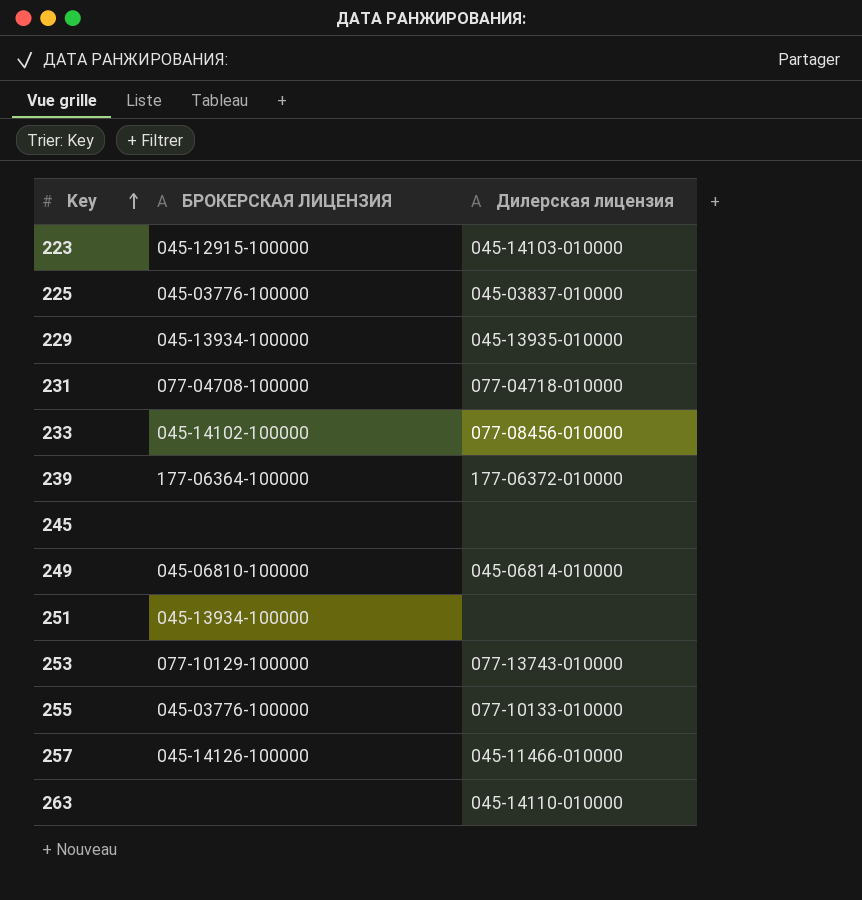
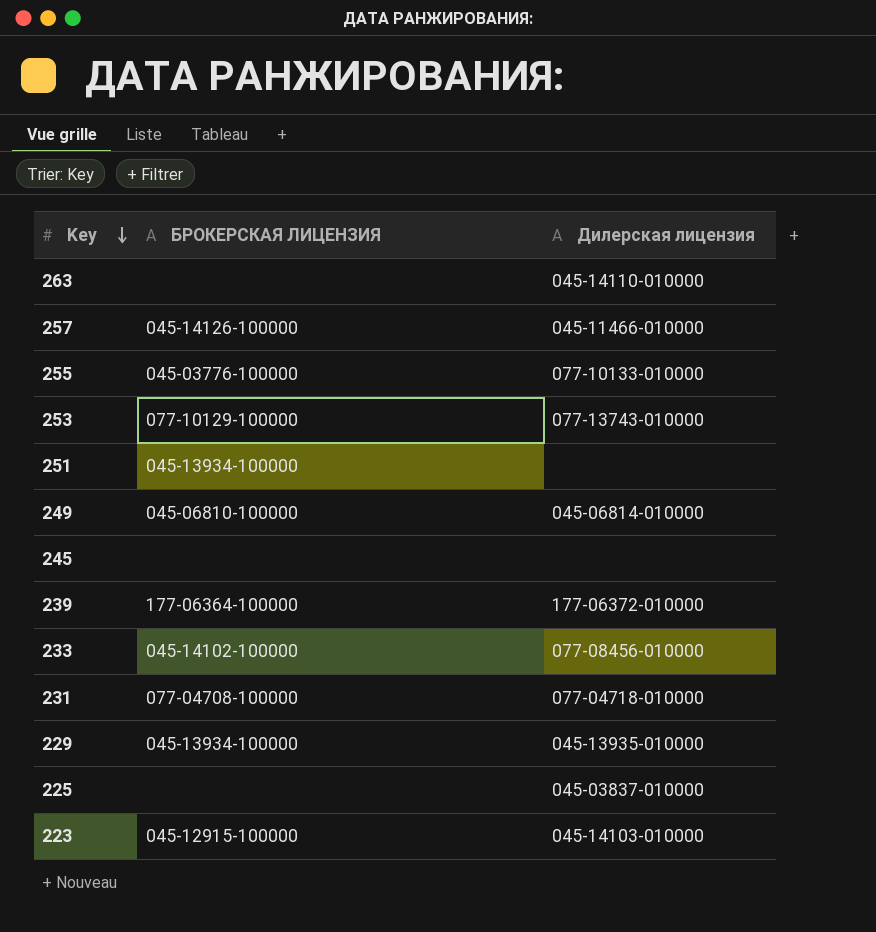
row order: Key ascending -> Key descending
225 | БРОКЕРСКАЯ ЛИЦЕНЗИЯ: 045-03776-100000 -> none

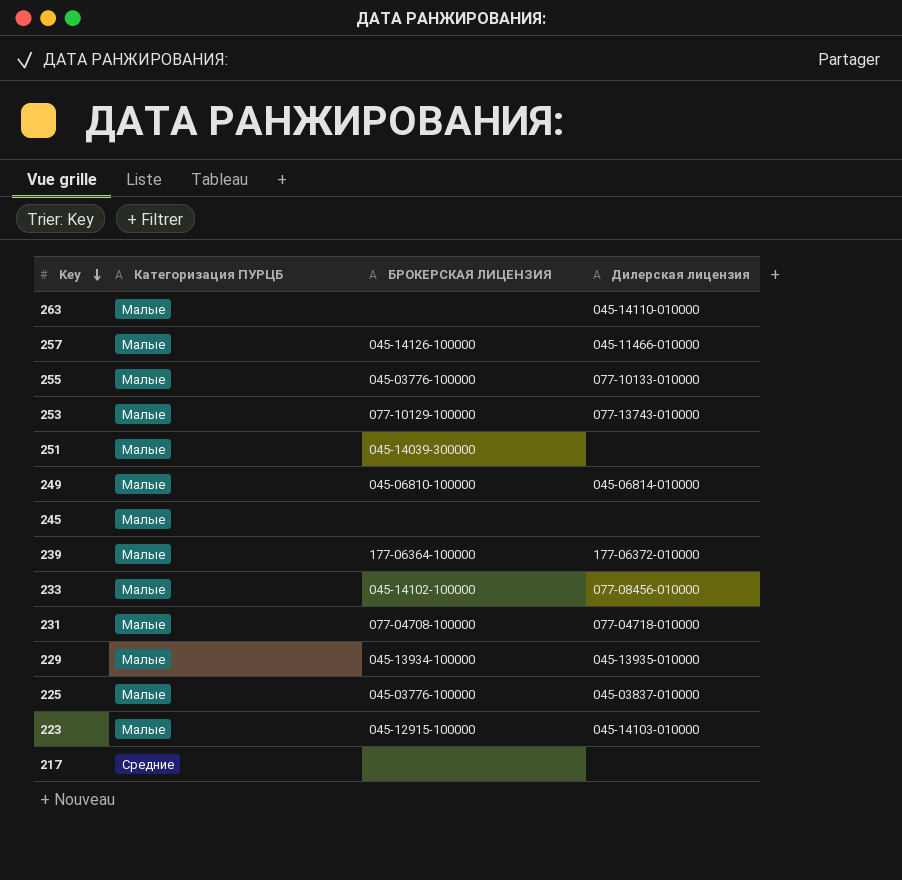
column Категоризация ПУРЦБ | position: none -> 2
251 | БРОКЕРСКАЯ ЛИЦЕНЗИЯ: 045-13934-100000 -> 045-14039-300000
225 | БРОКЕРСКАЯ ЛИЦЕНЗИЯ: none -> 045-03776-100000
row 217: none -> Средние | none | none

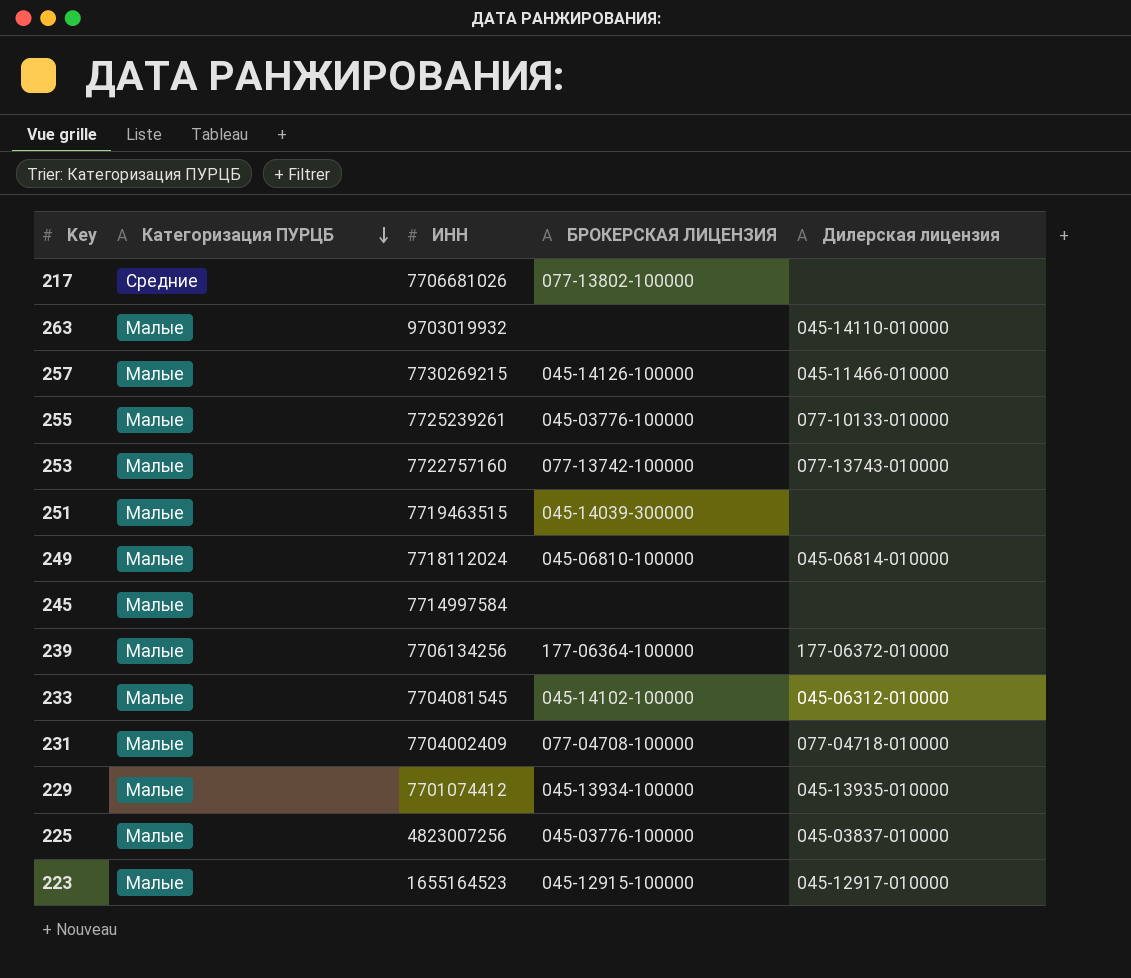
row order: Key descending -> Категоризация ПУРЦБ descending
column ИНН | position: none -> 3
217 | БРОКЕРСКАЯ ЛИЦЕНЗИЯ: none -> 077-13802-100000
253 | БРОКЕРСКАЯ ЛИЦЕНЗИЯ: 077-10129-100000 -> 077-13742-100000
233 | Дилерская лицензия: 077-08456-010000 -> 045-06312-010000
223 | Дилерская лицензия: 045-14103-010000 -> 045-12917-010000

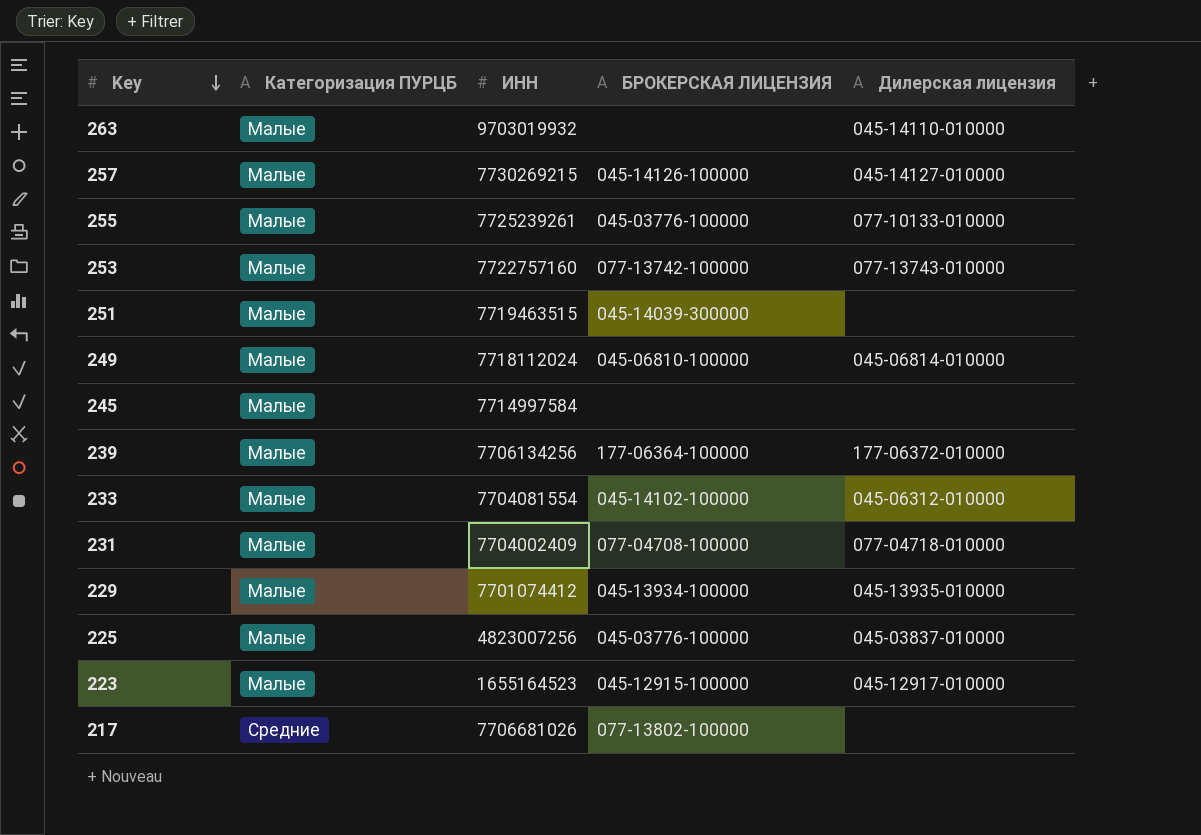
row order: Категоризация ПУРЦБ descending -> Key descending
257 | Дилерская лицензия: 045-11466-010000 -> 045-14127-010000
233 | ИНН: 7704081545 -> 7704081554

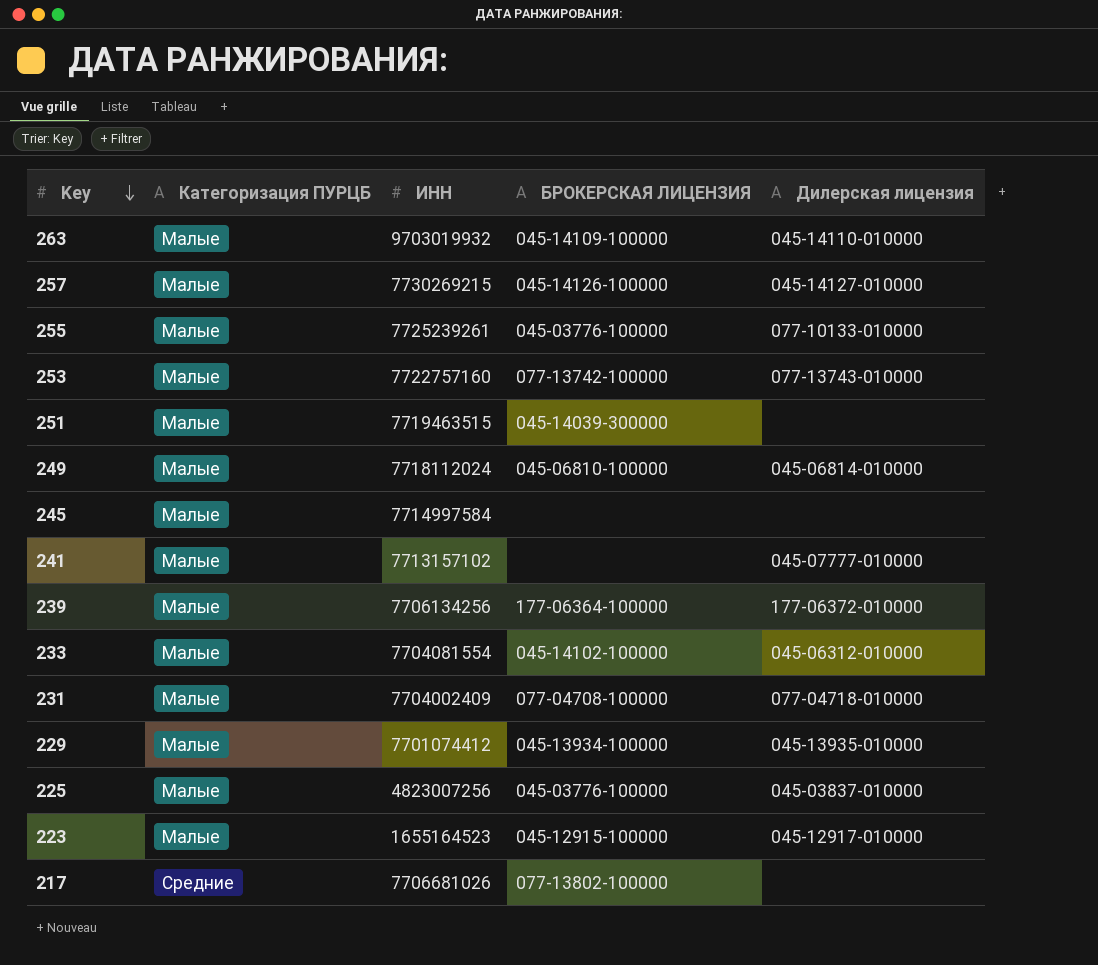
263 | БРОКЕРСКАЯ ЛИЦЕНЗИЯ: none -> 045-14109-100000
row 241: none -> Малые | 7713157102 | none | 045-07777-010000

